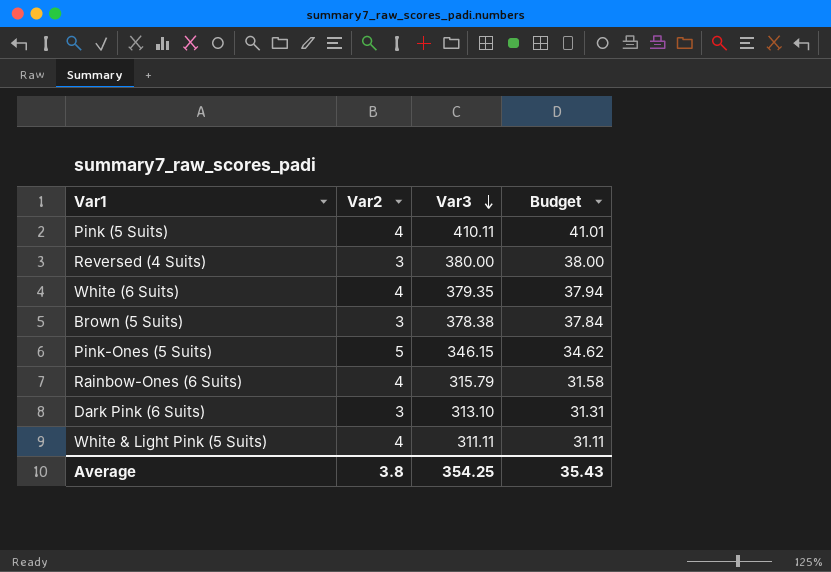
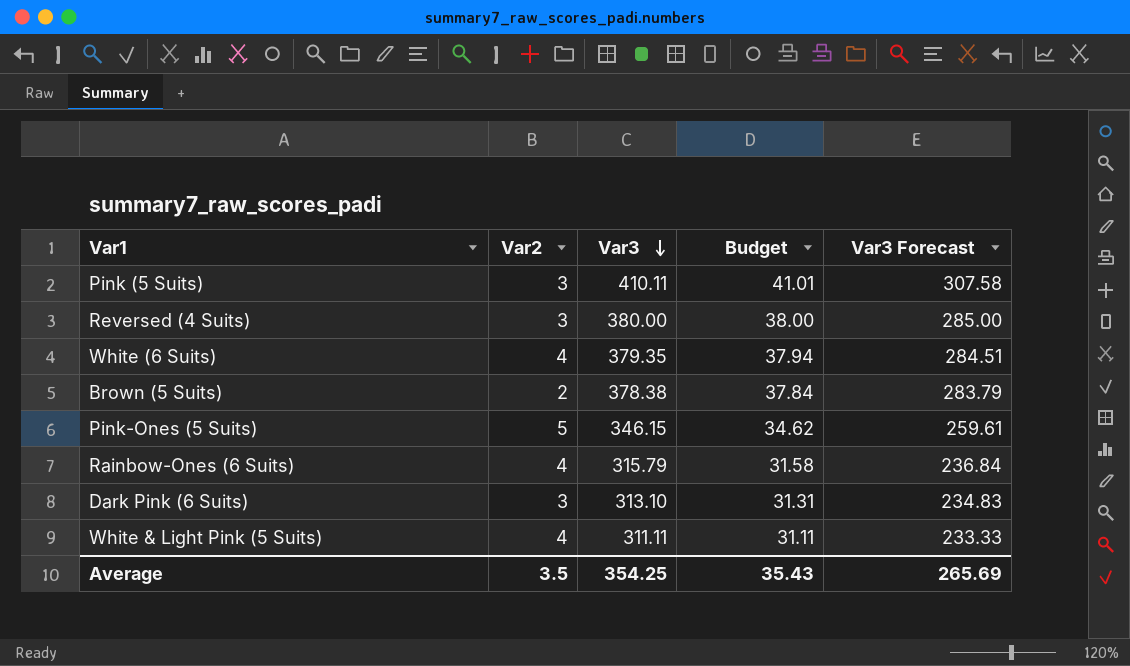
column Var3 Forecast | formula: none -> [Var3] * 0.75
Pink (5 Suits) | Var2: 4 -> 3
Brown (5 Suits) | Var2: 3 -> 2
Average | Var2: 3.8 -> 3.5

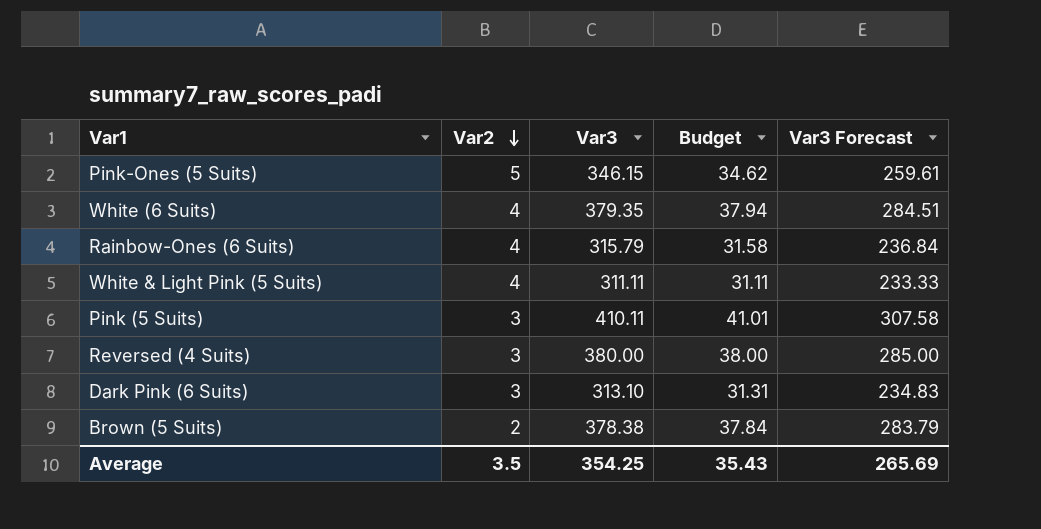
row order: Var3 descending -> Var2 descending

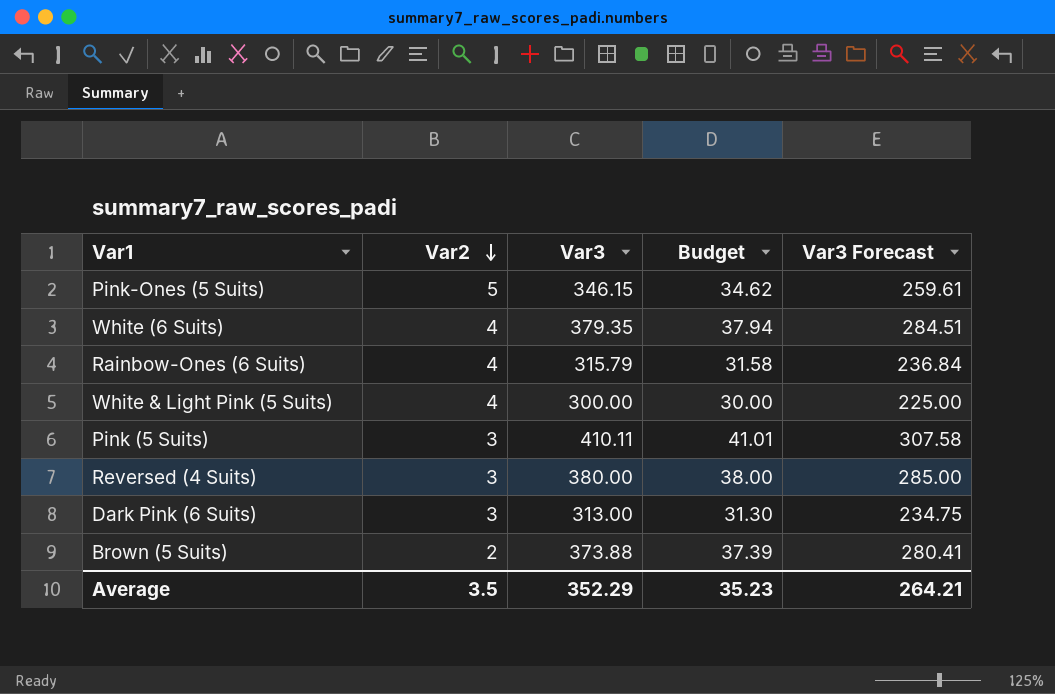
White & Light Pink (5 Suits) | Var3: 311.11 -> 300.00
White & Light Pink (5 Suits) | Budget: 31.11 -> 30.00
White & Light Pink (5 Suits) | Var3 Forecast: 233.33 -> 225.00
Dark Pink (6 Suits) | Var3: 313.10 -> 313.00
Dark Pink (6 Suits) | Budget: 31.31 -> 31.30
Dark Pink (6 Suits) | Var3 Forecast: 234.83 -> 234.75
Brown (5 Suits) | Var3: 378.38 -> 373.88
Brown (5 Suits) | Budget: 37.84 -> 37.39
Brown (5 Suits) | Var3 Forecast: 283.79 -> 280.41
Average | Var3: 354.25 -> 352.29
Average | Budget: 35.43 -> 35.23
Average | Var3 Forecast: 265.69 -> 264.21

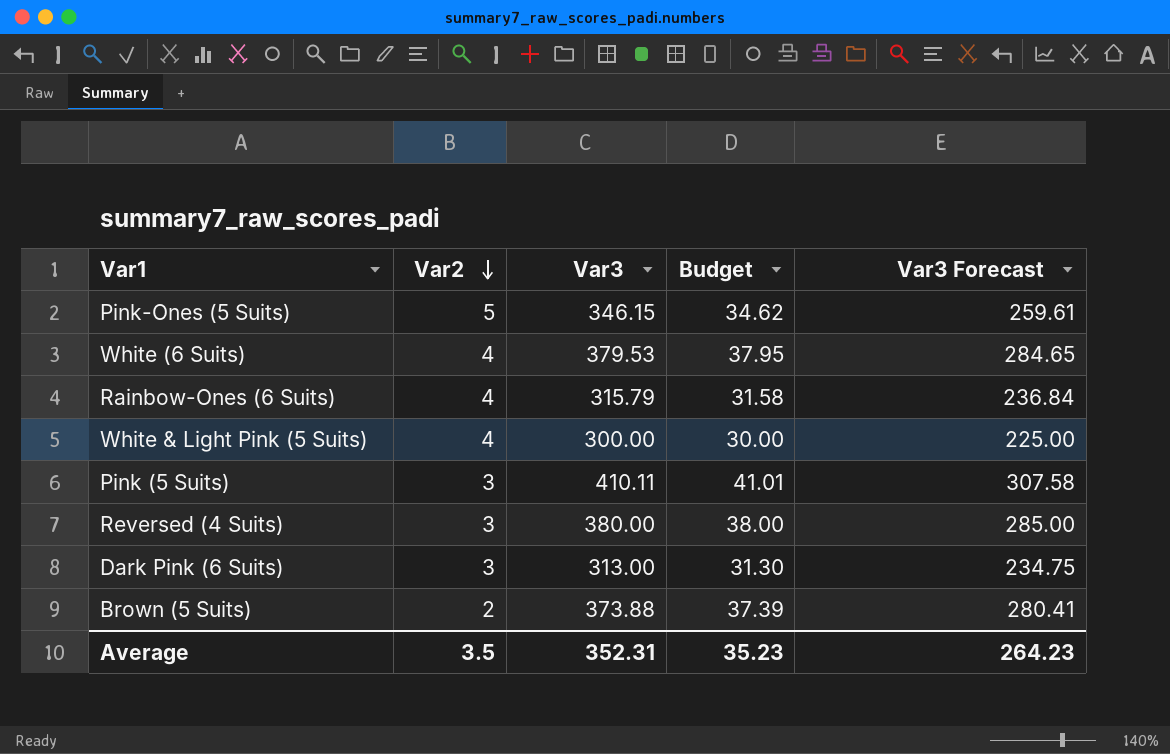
White (6 Suits) | Var3: 379.35 -> 379.53
White (6 Suits) | Budget: 37.94 -> 37.95
White (6 Suits) | Var3 Forecast: 284.51 -> 284.65
Average | Var3: 352.29 -> 352.31
Average | Var3 Forecast: 264.21 -> 264.23

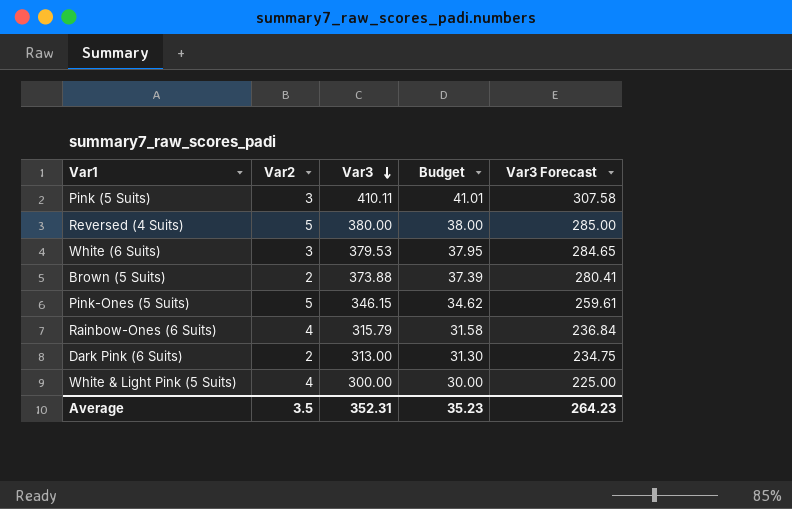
row order: Var2 descending -> Var3 descending
Reversed (4 Suits) | Var2: 3 -> 5
White (6 Suits) | Var2: 4 -> 3
Dark Pink (6 Suits) | Var2: 3 -> 2

